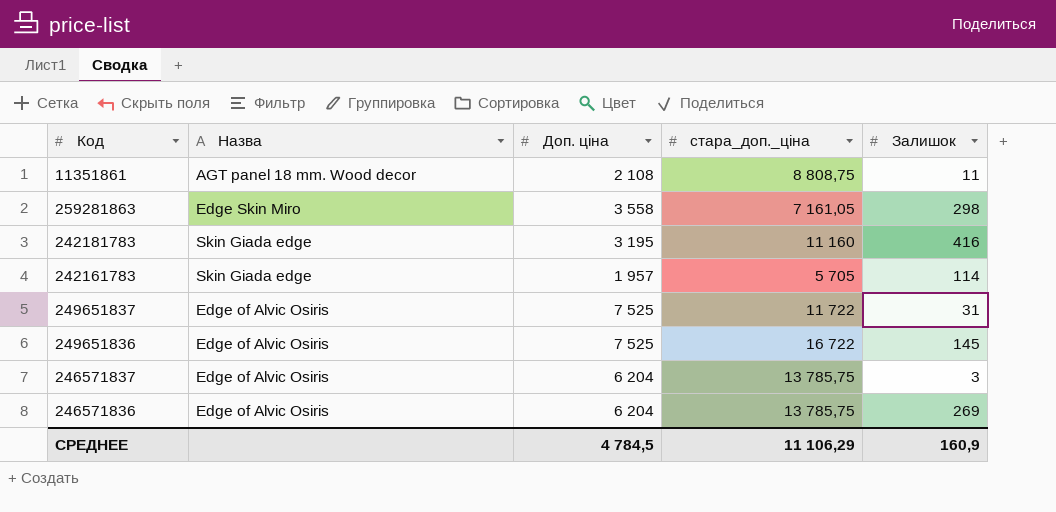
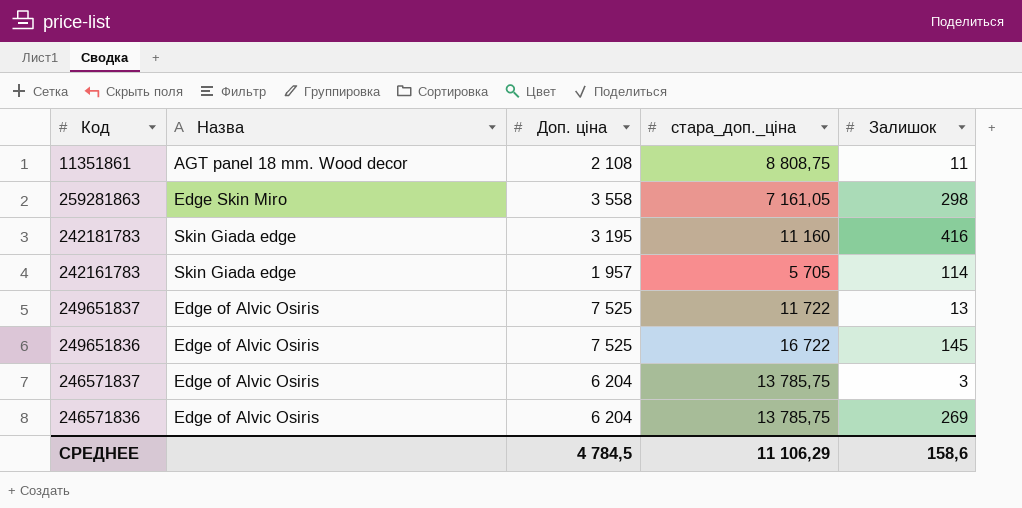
249651837 | Залишок: 31 -> 13
СРЕДНЕЕ | Залишок: 160,9 -> 158,6

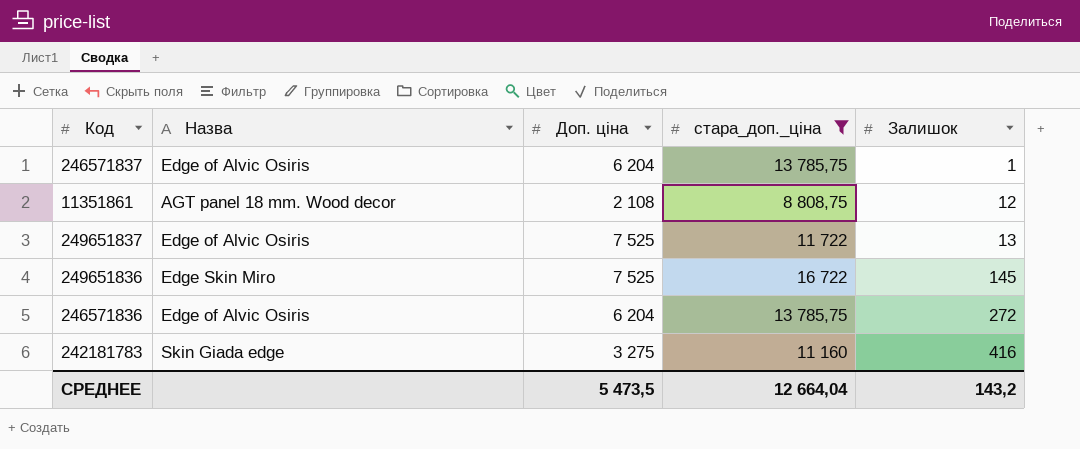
filter: none -> стара_доп._ціна >= 8 808,75
row order: none -> Залишок ascending
246571837 | Залишок: 3 -> 1
11351861 | Залишок: 11 -> 12
249651836 | Назва: Edge of Alvic Osiris -> Edge Skin Miro
246571836 | Залишок: 269 -> 272
242181783 | Доп. ціна: 3 195 -> 3 275
СРЕДНЕЕ | Доп. ціна: 4 784,5 -> 5 473,5
СРЕДНЕЕ | стара_доп._ціна: 11 106,29 -> 12 664,04
СРЕДНЕЕ | Залишок: 158,6 -> 143,2

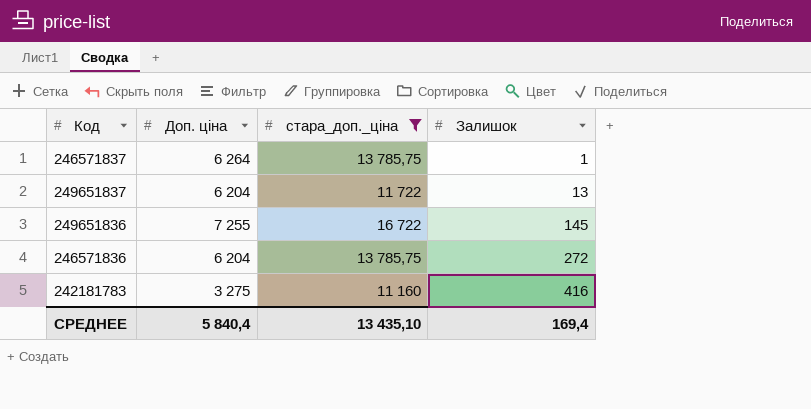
column Назва | position: 2 -> none
row 11351861: AGT panel 18 mm. Wood decor | 2 108 | 8 808,75 | 12 -> none
246571837 | Доп. ціна: 6 204 -> 6 264
249651837 | Доп. ціна: 7 525 -> 6 204
249651836 | Доп. ціна: 7 525 -> 7 255
СРЕДНЕЕ | Доп. ціна: 5 473,5 -> 5 840,4
СРЕДНЕЕ | стара_доп._ціна: 12 664,04 -> 13 435,10
СРЕДНЕЕ | Залишок: 143,2 -> 169,4

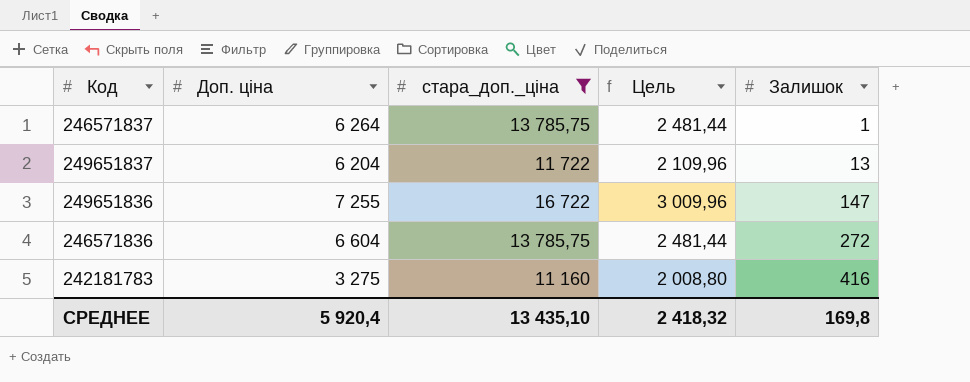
column Цель | formula: none -> [стара_доп._ціна] * 0,18
249651836 | Залишок: 145 -> 147
246571836 | Доп. ціна: 6 204 -> 6 604
СРЕДНЕЕ | Доп. ціна: 5 840,4 -> 5 920,4
СРЕДНЕЕ | Залишок: 169,4 -> 169,8

